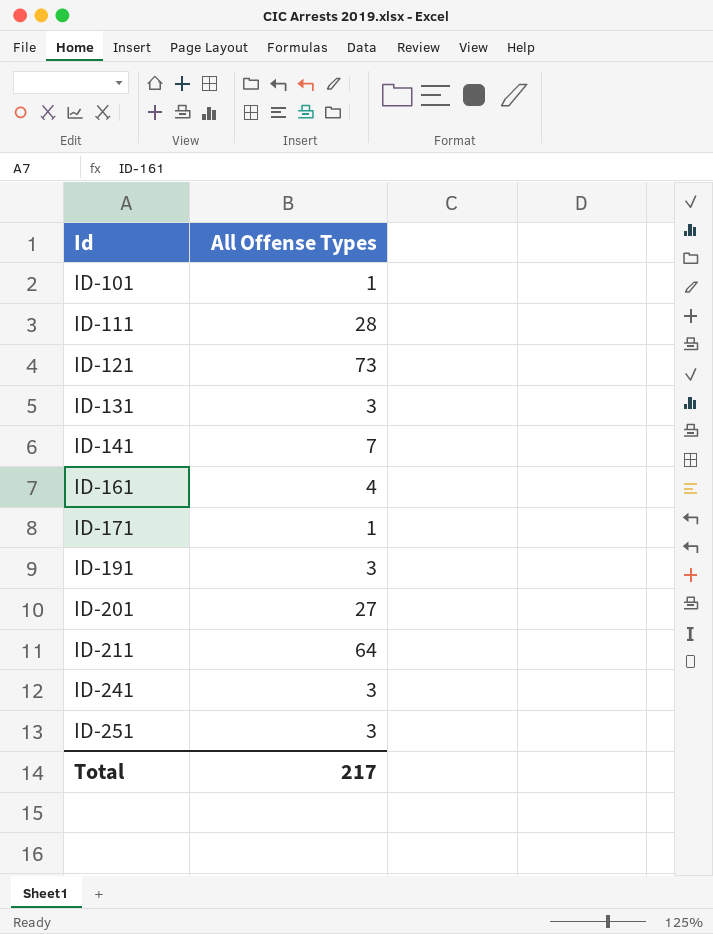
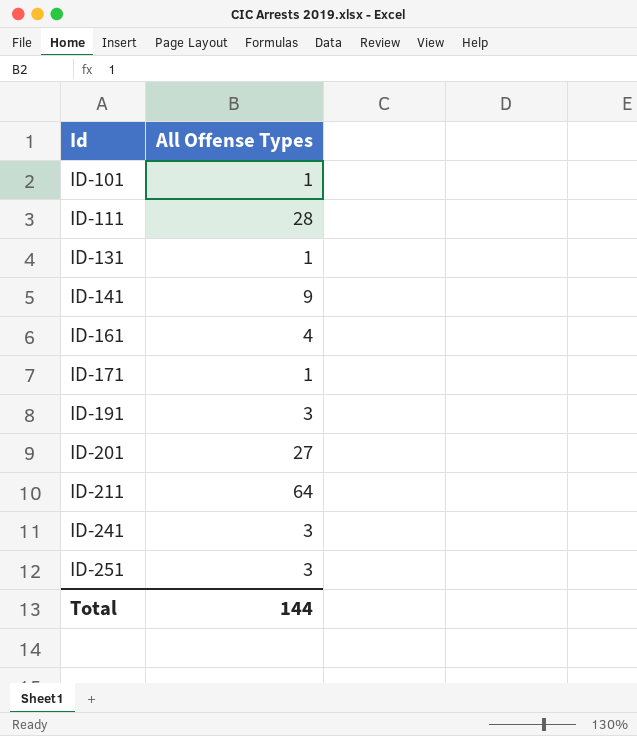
row ID-121: 73 -> none
ID-131 | All Offense Types: 3 -> 1
ID-141 | All Offense Types: 7 -> 9
Total | All Offense Types: 217 -> 144

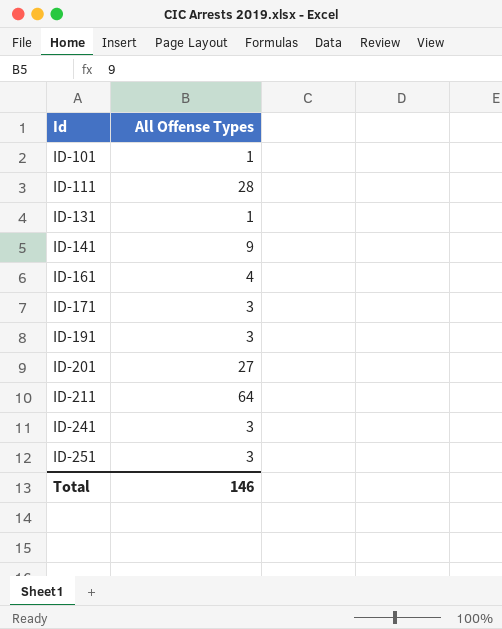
ID-171 | All Offense Types: 1 -> 3
Total | All Offense Types: 144 -> 146

